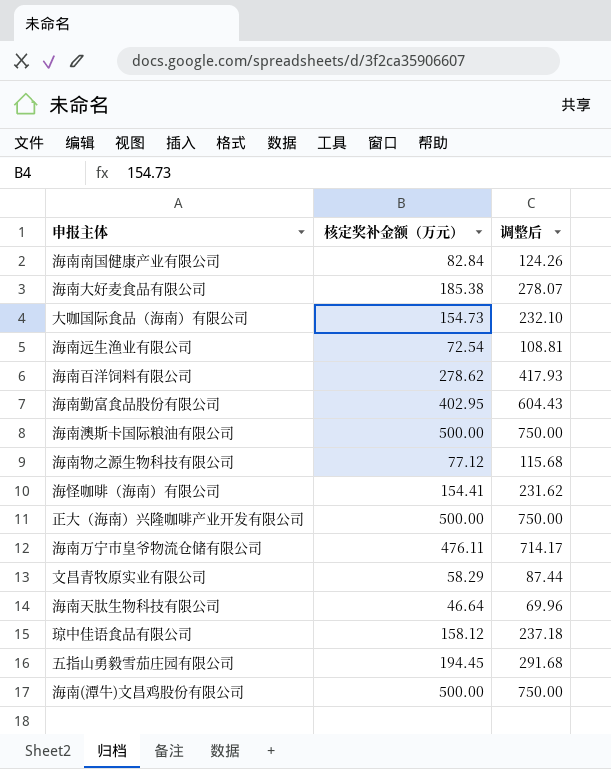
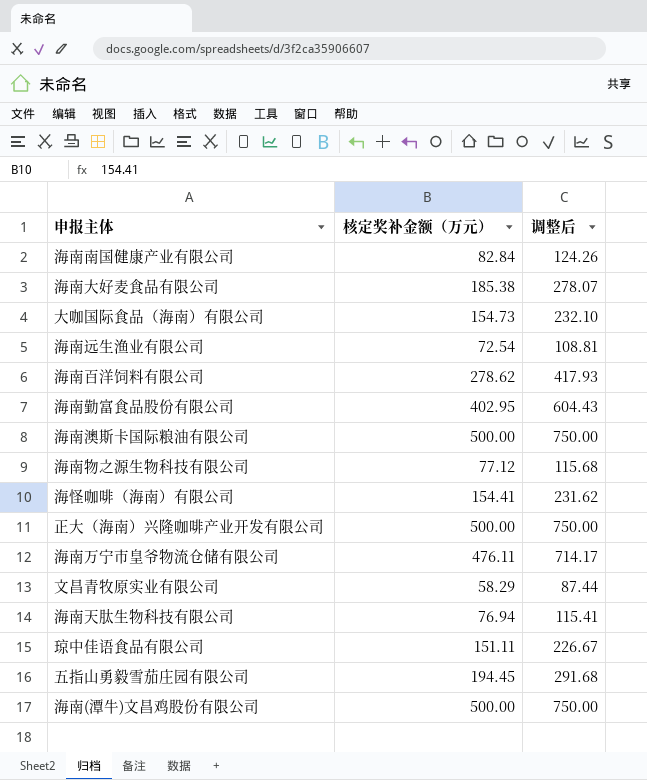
海南天肽生物科技有限公司 | 核定奖补金额（万元）: 46.64 -> 76.94
海南天肽生物科技有限公司 | 调整后: 69.96 -> 115.41
琼中佳语食品有限公司 | 核定奖补金额（万元）: 158.12 -> 151.11
琼中佳语食品有限公司 | 调整后: 237.18 -> 226.67

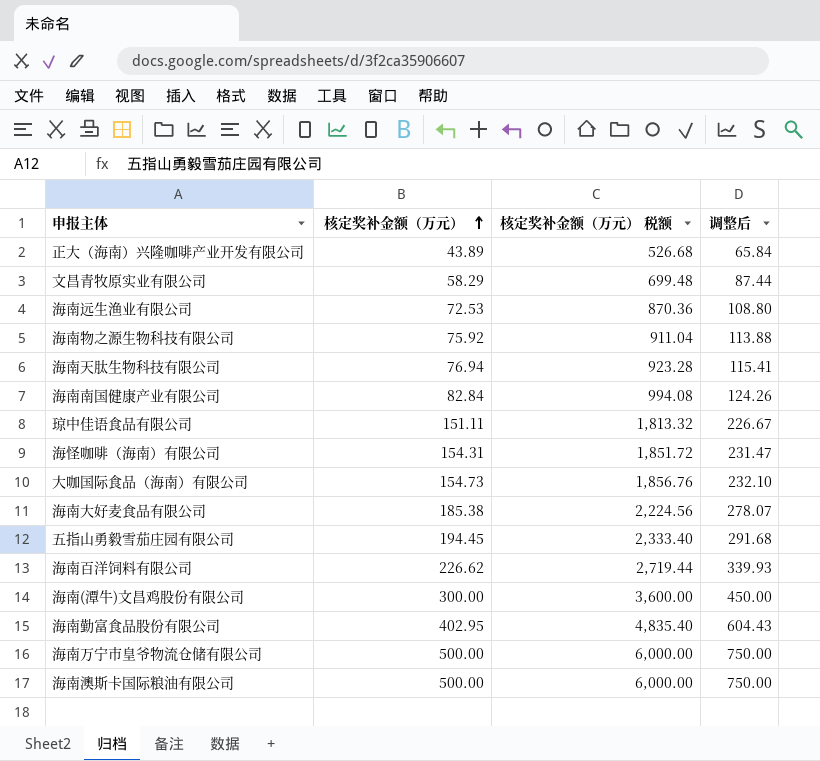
row order: none -> 核定奖补金额（万元） ascending
column 核定奖补金额（万元） 税额 | formula: none -> [核定奖补金额（万元）] * 12
正大（海南）兴隆咖啡产业开发有限公司 | 核定奖补金额（万元）: 500.00 -> 43.89
正大（海南）兴隆咖啡产业开发有限公司 | 调整后: 750.00 -> 65.84
海南远生渔业有限公司 | 核定奖补金额（万元）: 72.54 -> 72.53
海南远生渔业有限公司 | 调整后: 108.81 -> 108.80
海南物之源生物科技有限公司 | 核定奖补金额（万元）: 77.12 -> 75.92
海南物之源生物科技有限公司 | 调整后: 115.68 -> 113.88
海怪咖啡（海南）有限公司 | 核定奖补金额（万元）: 154.41 -> 154.31
海怪咖啡（海南）有限公司 | 调整后: 231.62 -> 231.47
海南百洋饲料有限公司 | 核定奖补金额（万元）: 278.62 -> 226.62
海南百洋饲料有限公司 | 调整后: 417.93 -> 339.93
海南(潭牛)文昌鸡股份有限公司 | 核定奖补金额（万元）: 500.00 -> 300.00
海南(潭牛)文昌鸡股份有限公司 | 调整后: 750.00 -> 450.00
海南万宁市皇爷物流仓储有限公司 | 核定奖补金额（万元）: 476.11 -> 500.00
海南万宁市皇爷物流仓储有限公司 | 调整后: 714.17 -> 750.00

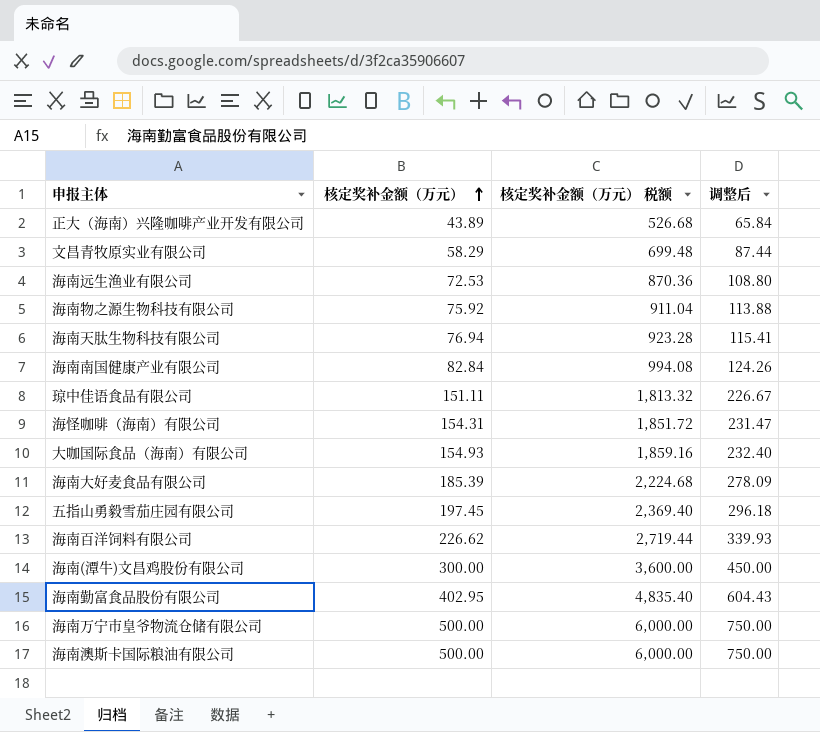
大咖国际食品（海南）有限公司 | 核定奖补金额（万元）: 154.73 -> 154.93
大咖国际食品（海南）有限公司 | 核定奖补金额（万元） 税额: 1,856.76 -> 1,859.16
大咖国际食品（海南）有限公司 | 调整后: 232.10 -> 232.40
海南大好麦食品有限公司 | 核定奖补金额（万元）: 185.38 -> 185.39
海南大好麦食品有限公司 | 核定奖补金额（万元） 税额: 2,224.56 -> 2,224.68
海南大好麦食品有限公司 | 调整后: 278.07 -> 278.09
五指山勇毅雪茄庄园有限公司 | 核定奖补金额（万元）: 194.45 -> 197.45
五指山勇毅雪茄庄园有限公司 | 核定奖补金额（万元） 税额: 2,333.40 -> 2,369.40
五指山勇毅雪茄庄园有限公司 | 调整后: 291.68 -> 296.18

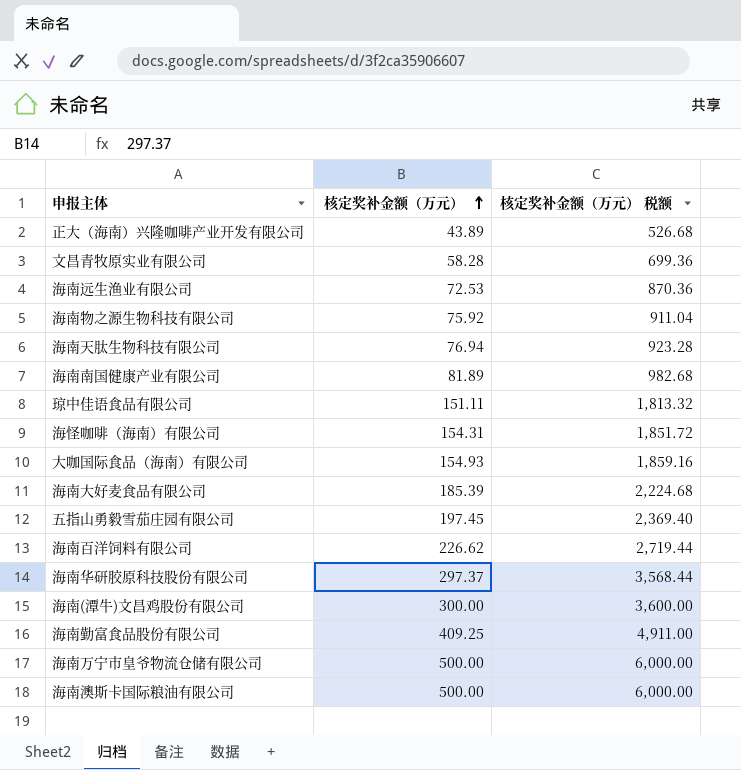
column 调整后 | formula: [核定奖补金额（万元）] * 1.5 -> none
文昌青牧原实业有限公司 | 核定奖补金额（万元）: 58.29 -> 58.28
文昌青牧原实业有限公司 | 核定奖补金额（万元） 税额: 699.48 -> 699.36
海南南国健康产业有限公司 | 核定奖补金额（万元）: 82.84 -> 81.89
海南南国健康产业有限公司 | 核定奖补金额（万元） 税额: 994.08 -> 982.68
row 海南华研胶原科技股份有限公司: none -> 297.37 | 3,568.44
海南勤富食品股份有限公司 | 核定奖补金额（万元）: 402.95 -> 409.25
海南勤富食品股份有限公司 | 核定奖补金额（万元） 税额: 4,835.40 -> 4,911.00

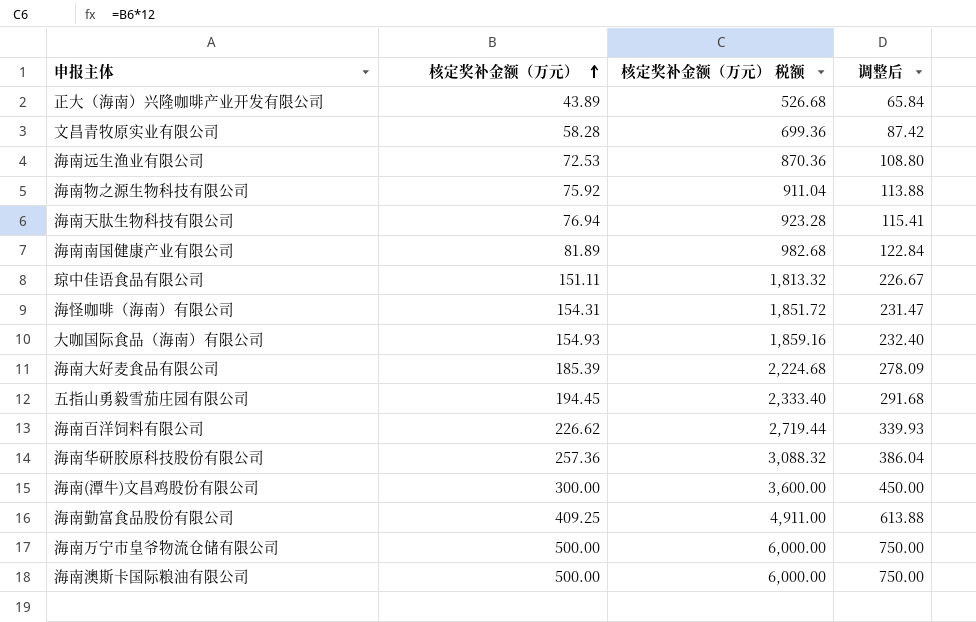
column 调整后 | formula: none -> [核定奖补金额（万元）] * 1.5
五指山勇毅雪茄庄园有限公司 | 核定奖补金额（万元）: 197.45 -> 194.45
五指山勇毅雪茄庄园有限公司 | 核定奖补金额（万元） 税额: 2,369.40 -> 2,333.40
海南华研胶原科技股份有限公司 | 核定奖补金额（万元）: 297.37 -> 257.36
海南华研胶原科技股份有限公司 | 核定奖补金额（万元） 税额: 3,568.44 -> 3,088.32

